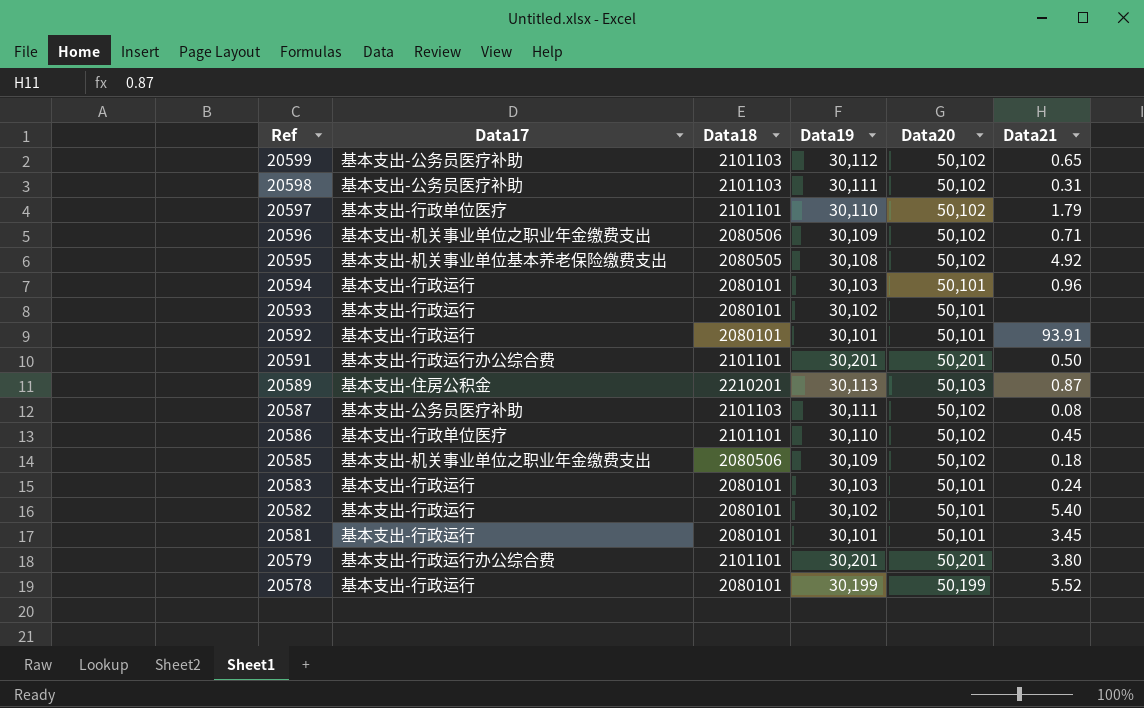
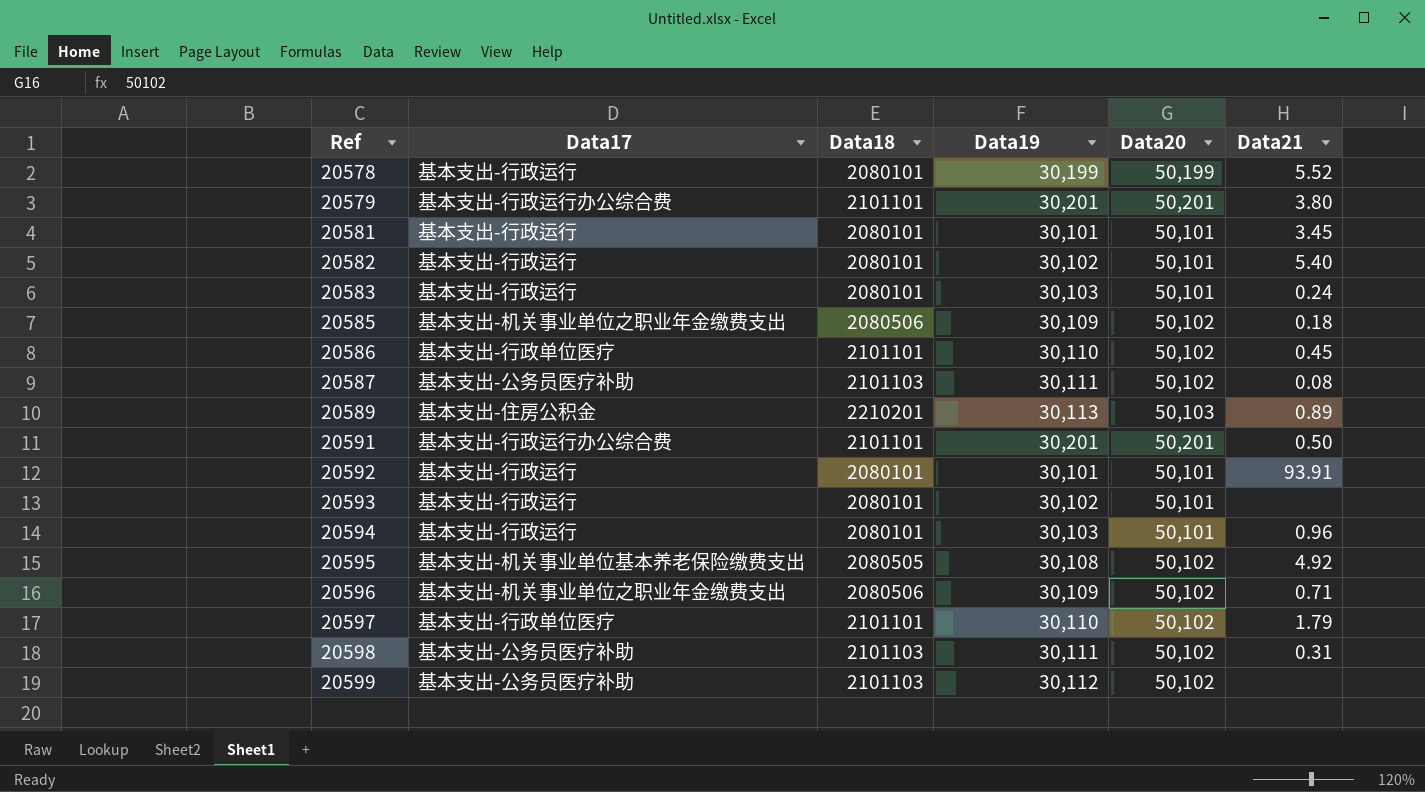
row order: Ref descending -> Ref ascending
20589 | Data21: 0.87 -> 0.89
20599 | Data21: 0.65 -> none

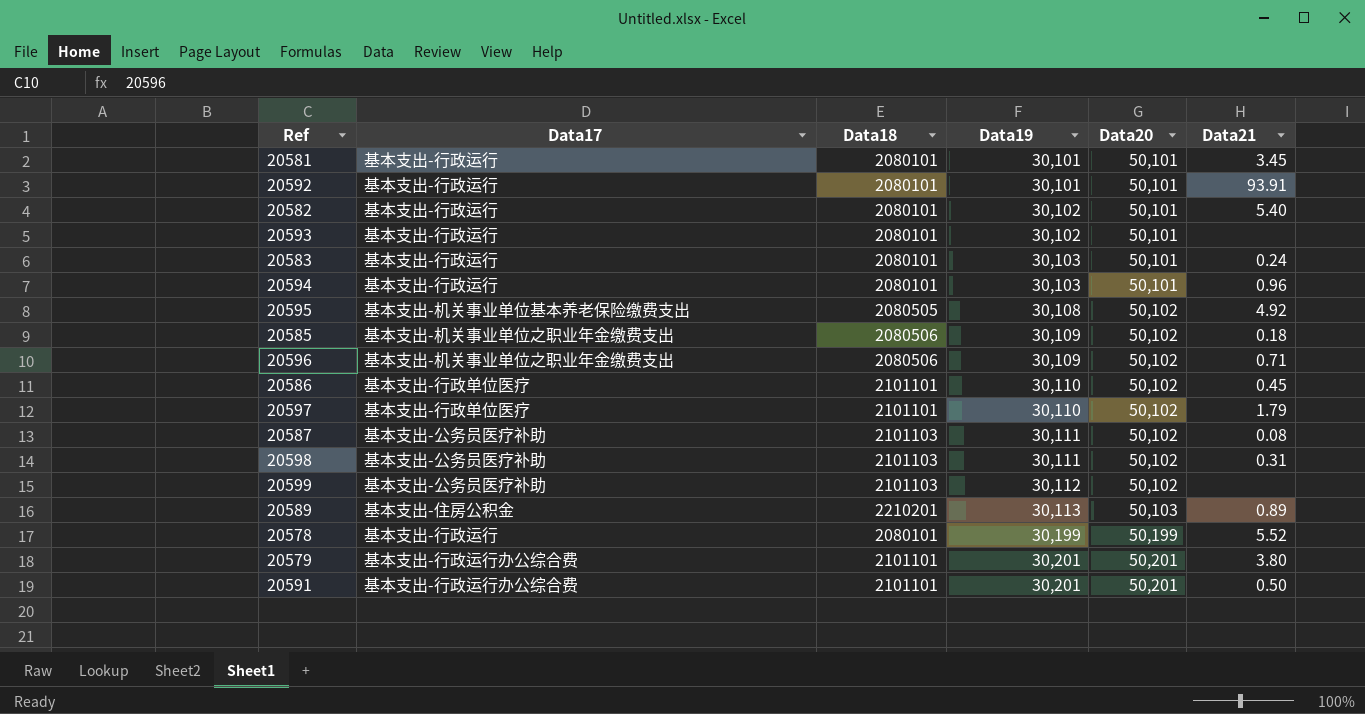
row order: Ref ascending -> Data19 ascending

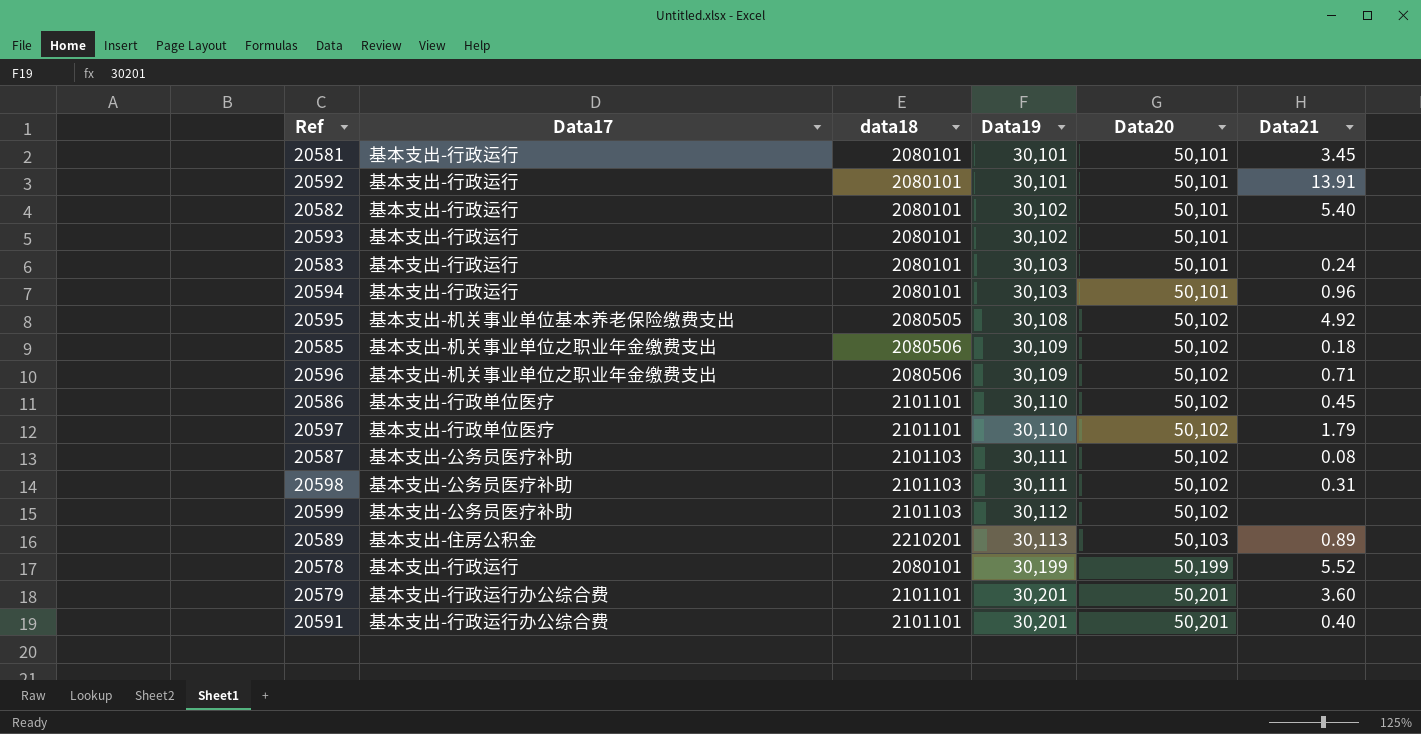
column name: Data18 -> data18
20592 | Data21: 93.91 -> 13.91
20579 | Data21: 3.80 -> 3.60
20591 | Data21: 0.50 -> 0.40

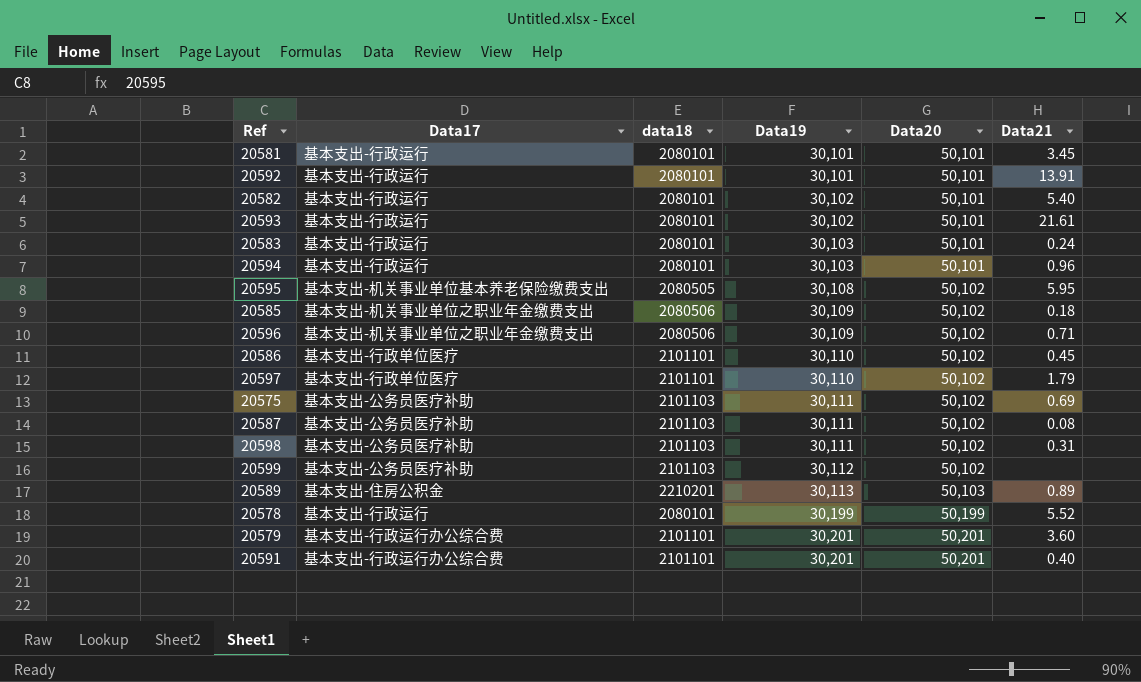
20593 | Data21: none -> 21.61
20595 | Data21: 4.92 -> 5.95
row 20575: none -> 基本支出-公务员医疗补助 | 2101103 | 30,111 | 50,102 | 0.69

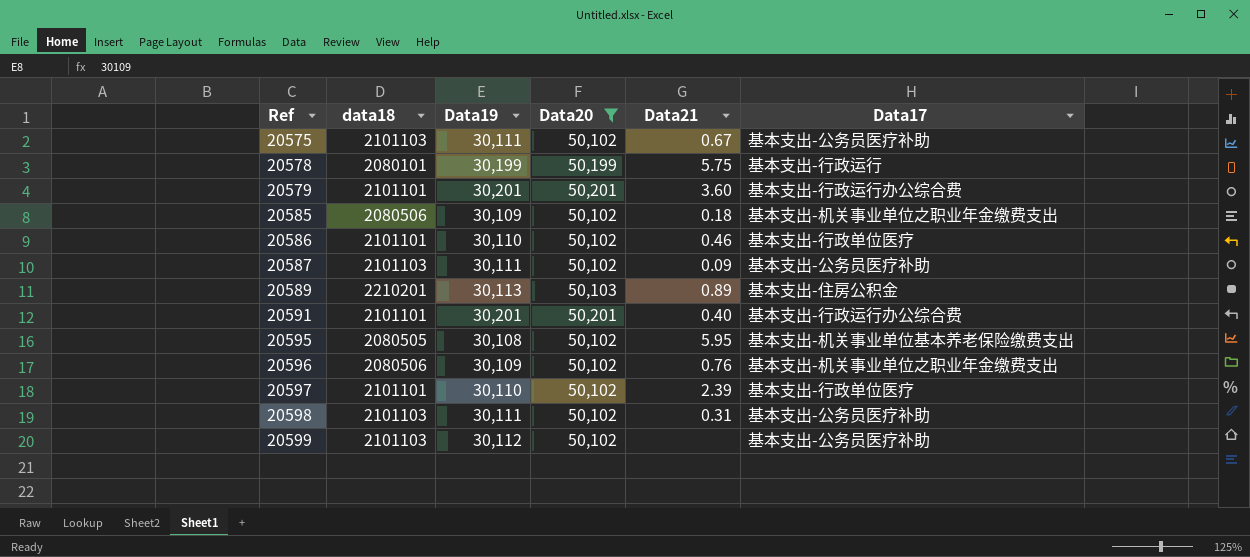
filter: none -> Data20 != 50,101
row order: Data19 ascending -> Ref ascending
column Data17 | position: 2 -> 6
20575 | Data21: 0.69 -> 0.67
20578 | Data21: 5.52 -> 5.75
20586 | Data21: 0.45 -> 0.46
20587 | Data21: 0.08 -> 0.09
20596 | Data21: 0.71 -> 0.76
20597 | Data21: 1.79 -> 2.39

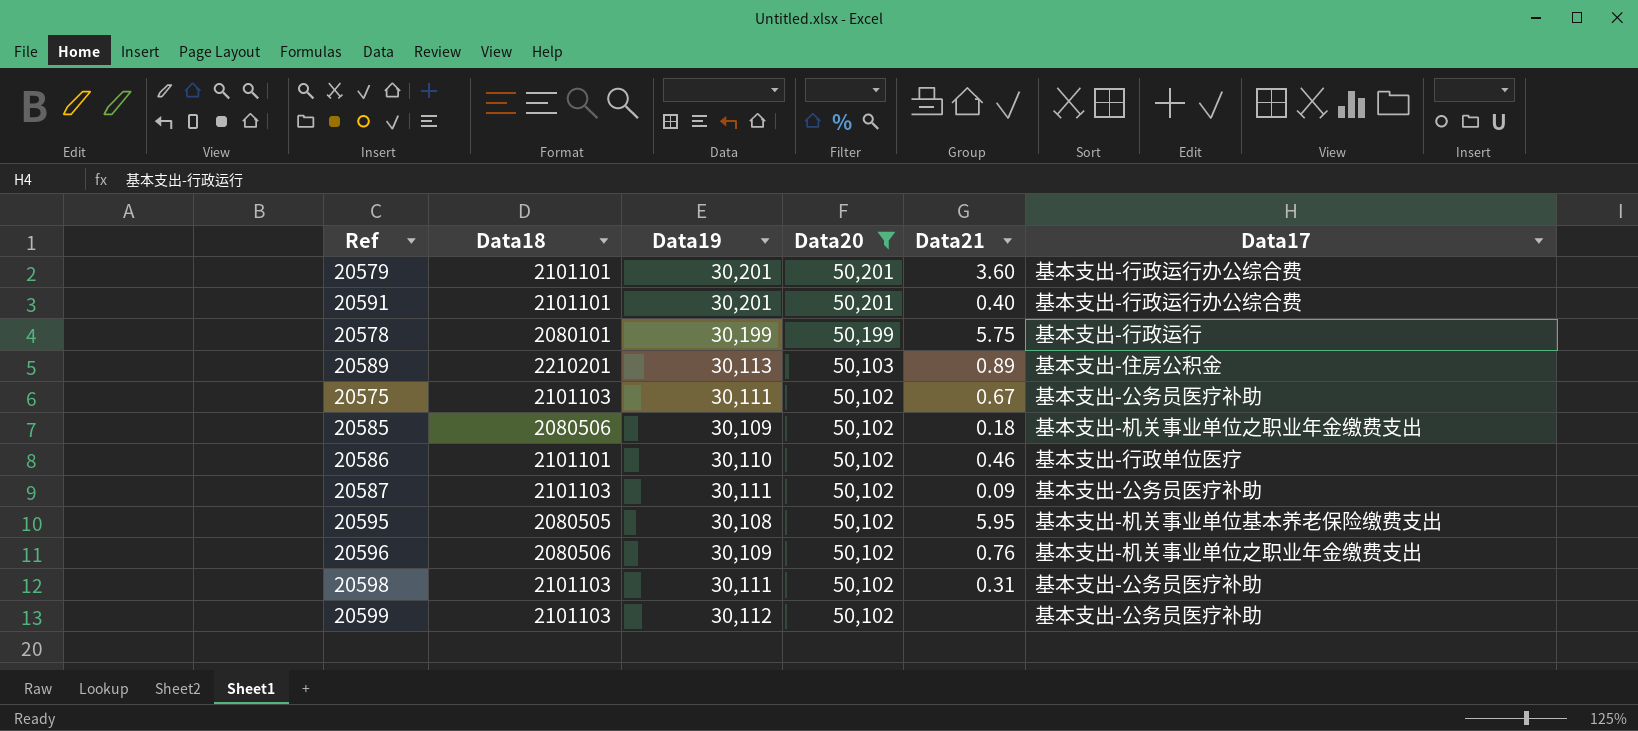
row order: Ref ascending -> Data20 descending
column name: data18 -> Data18
row 20597: 2101101 | 30,110 | 50,102 | 2.39 | 基本支出-行政单位医疗 -> none

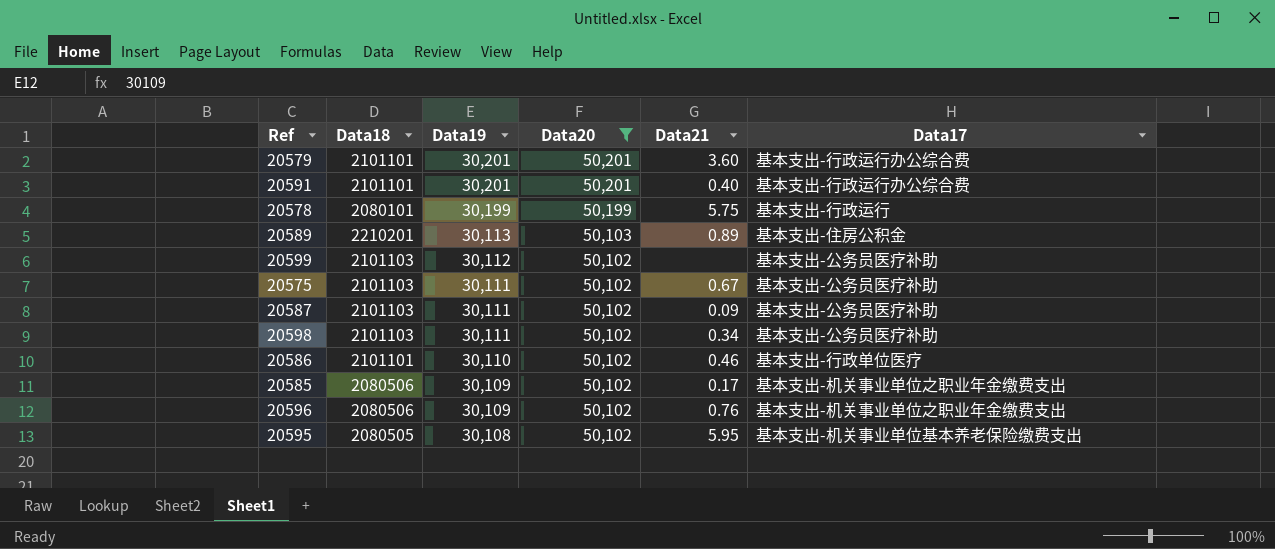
row order: Data20 descending -> Data19 descending
20598 | Data21: 0.31 -> 0.34
20585 | Data21: 0.18 -> 0.17

